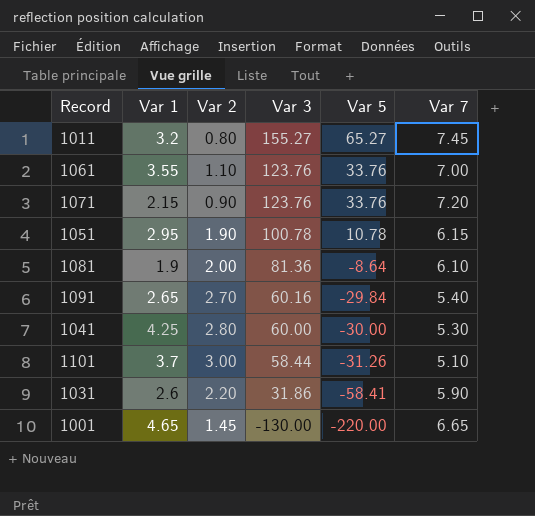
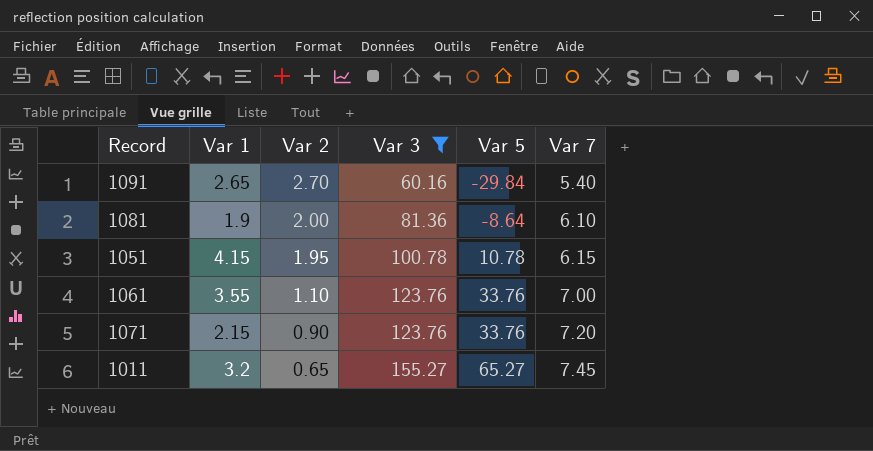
filter: none -> Var 3 >= 60.16
row order: Var 3 descending -> Var 2 descending
1051 | Var 1: 2.95 -> 4.15
1051 | Var 2: 1.90 -> 1.95
1011 | Var 2: 0.80 -> 0.65

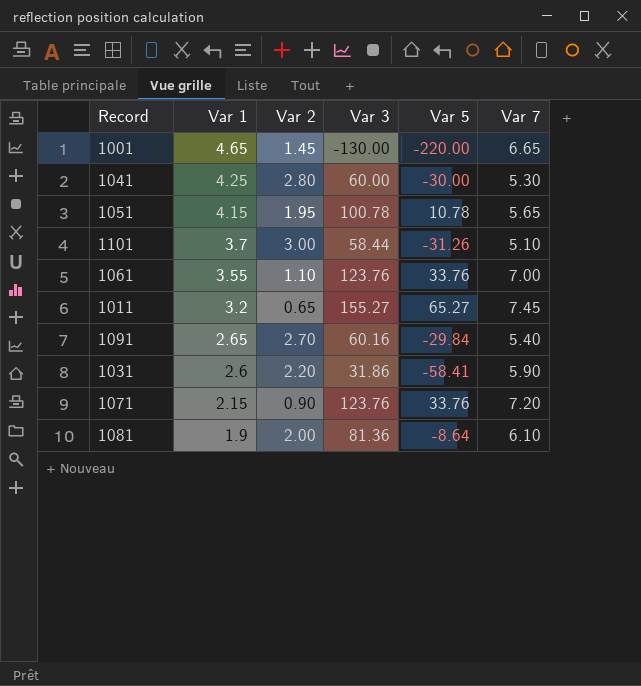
filter: Var 3 >= 60.16 -> none
row order: Var 2 descending -> Var 1 descending
1051 | Var 7: 6.15 -> 5.65

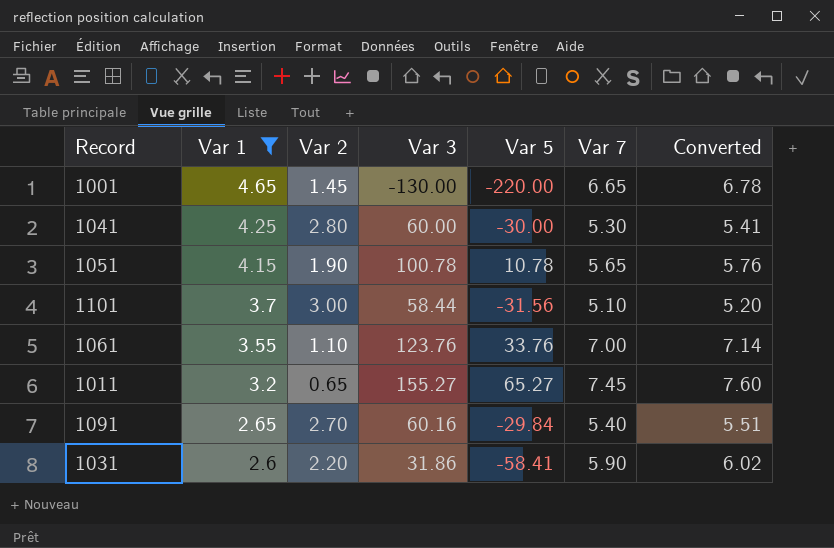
filter: none -> Var 1 >= 2.6
column Converted | formula: none -> [Var 7] * 1.02
1051 | Var 2: 1.95 -> 1.90
1101 | Var 5: -31.26 -> -31.56

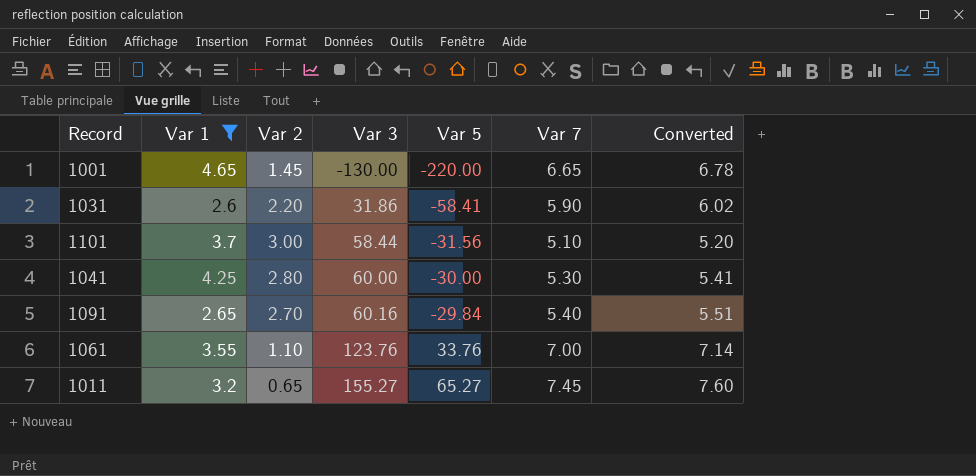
row order: Var 1 descending -> Var 3 ascending
row 1051: 4.15 | 1.90 | 100.78 | 10.78 | 5.65 | 5.76 -> none

